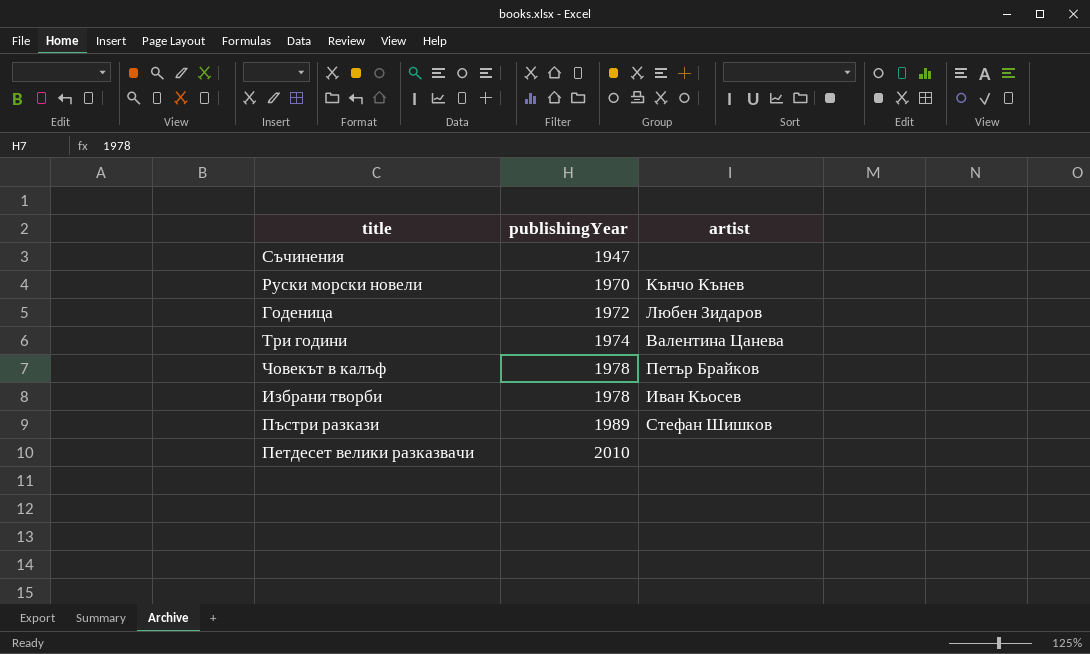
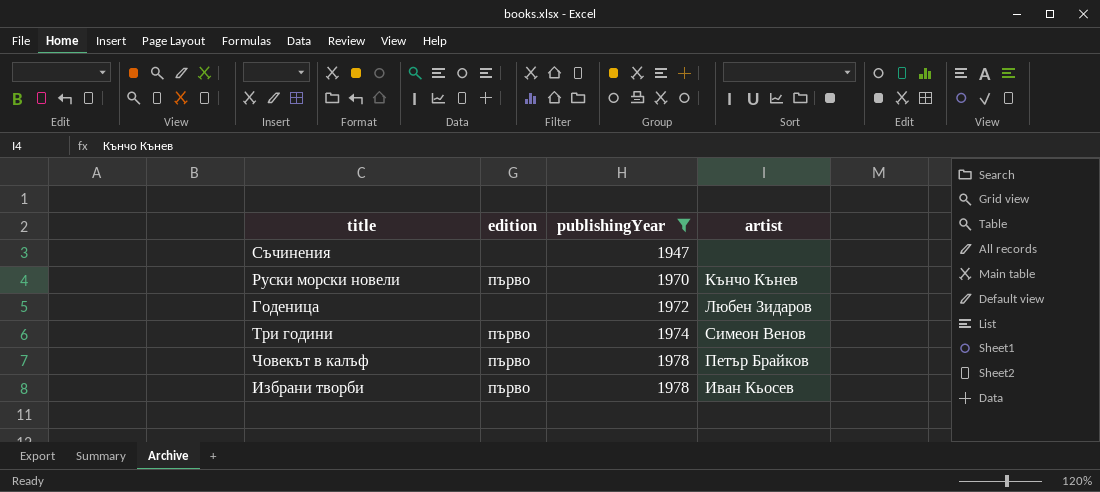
filter: none -> publishingYear <= 1978
column edition | position: none -> 2
Три години | artist: Валентина Цанева -> Симеон Венов

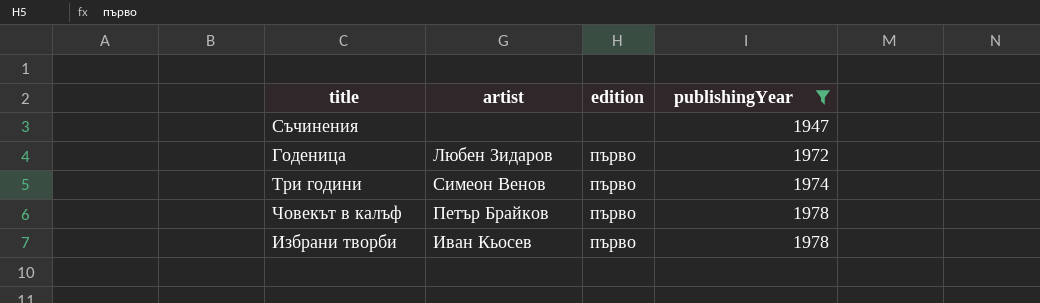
column artist | position: 4 -> 2
row Руски морски новели: първо | 1970 | Кънчо Кънев -> none
Годеница | edition: none -> първо

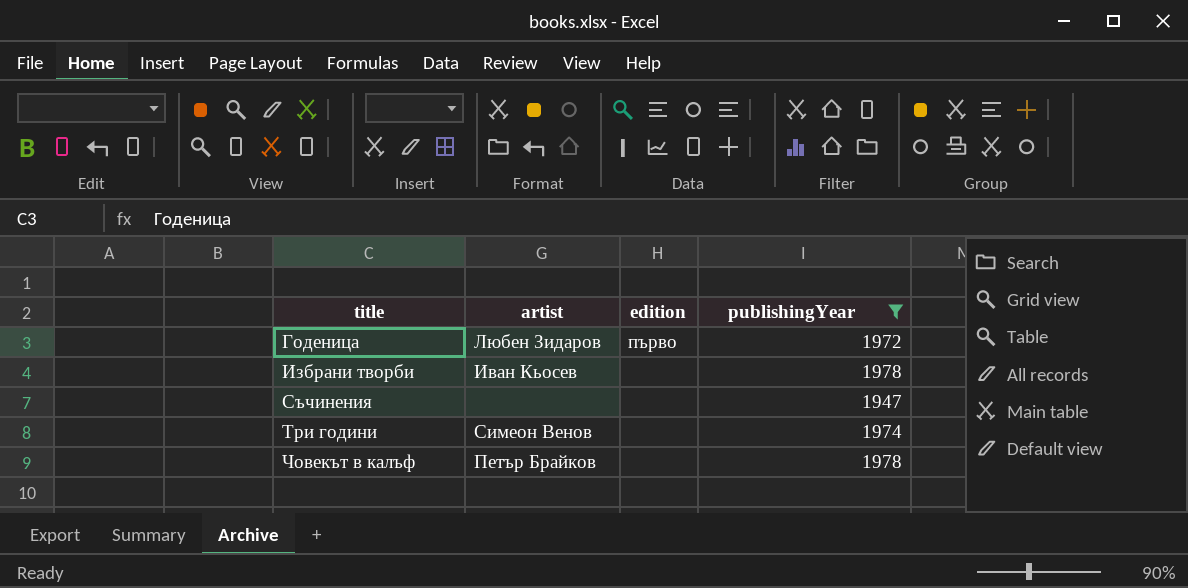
row order: publishingYear ascending -> title ascending
Избрани творби | edition: първо -> none
Три години | edition: първо -> none
Човекът в калъф | edition: първо -> none

